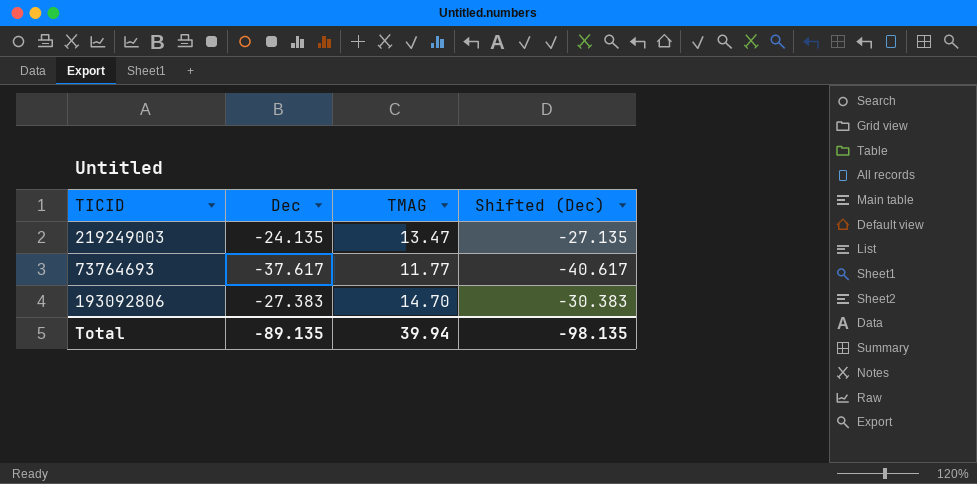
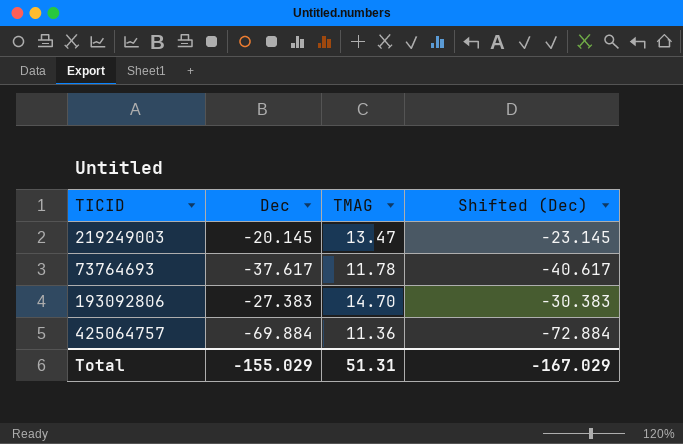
219249003 | Dec: -24.135 -> -20.145
219249003 | Shifted (Dec): -27.135 -> -23.145
73764693 | TMAG: 11.77 -> 11.78
row 425064757: none -> -69.884 | 11.36 | -72.884
Total | Dec: -89.135 -> -155.029
Total | TMAG: 39.94 -> 51.31
Total | Shifted (Dec): -98.135 -> -167.029

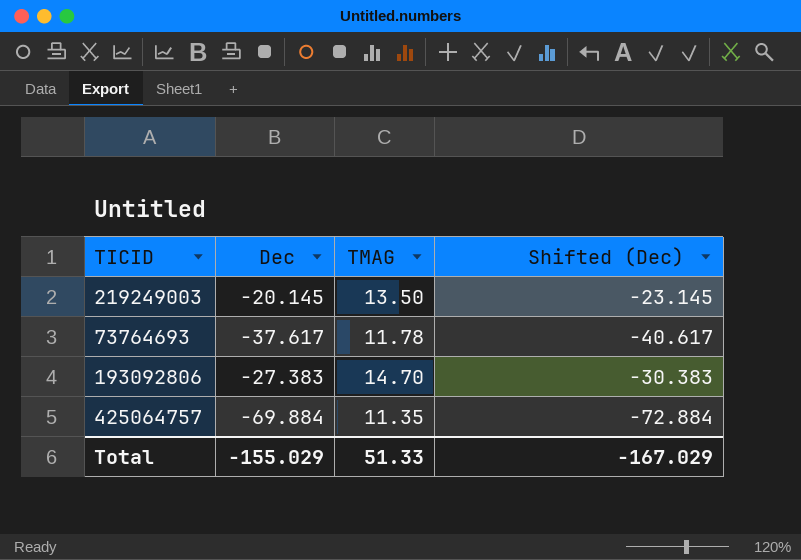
219249003 | TMAG: 13.47 -> 13.50
425064757 | TMAG: 11.36 -> 11.35
Total | TMAG: 51.31 -> 51.33

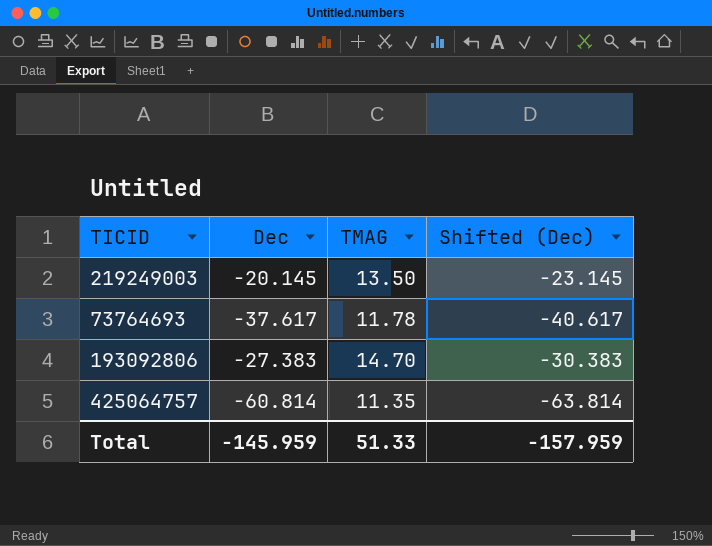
425064757 | Dec: -69.884 -> -60.814
425064757 | Shifted (Dec): -72.884 -> -63.814
Total | Dec: -155.029 -> -145.959
Total | Shifted (Dec): -167.029 -> -157.959

